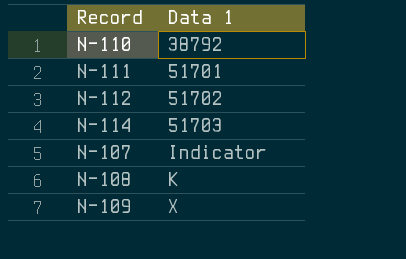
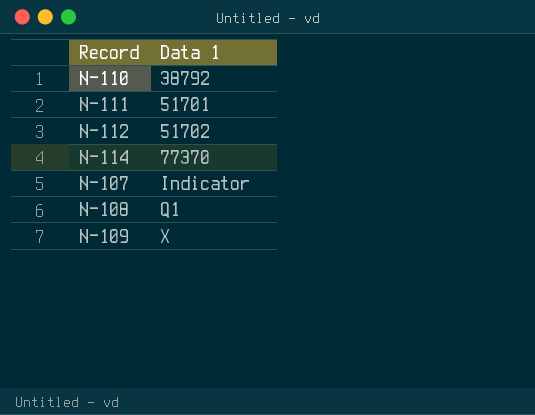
N-114 | Data 1: 51703 -> 77370
N-108 | Data 1: K -> Q1

